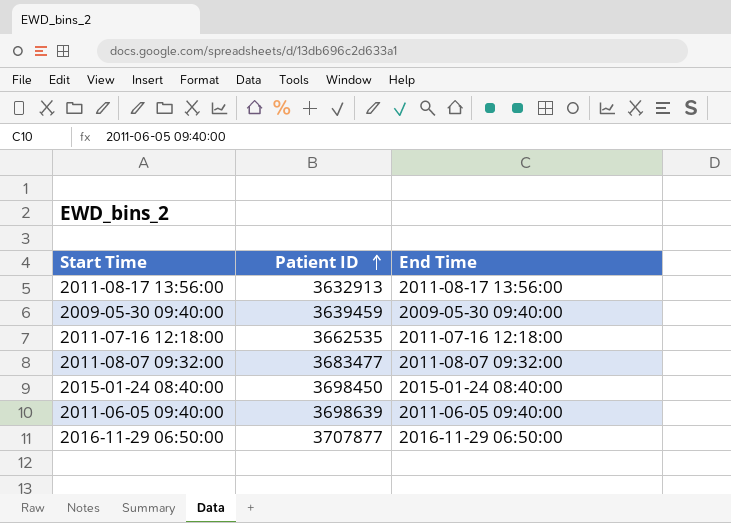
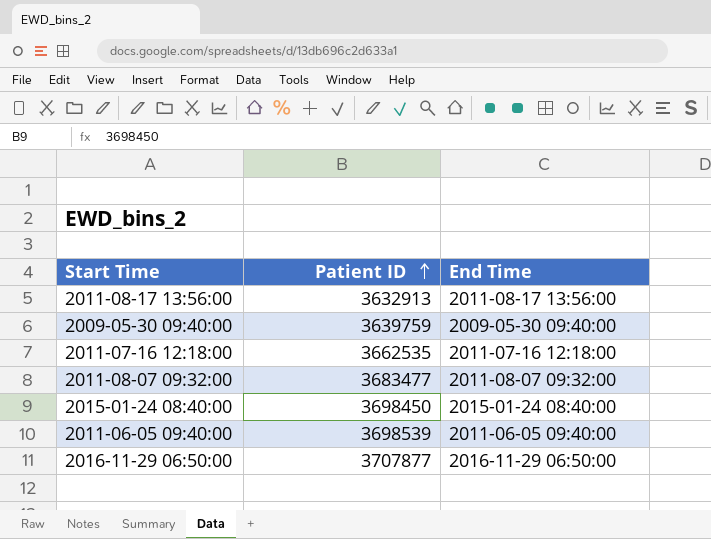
2009-05-30 09:40:00 | Patient ID: 3639459 -> 3639759
2011-06-05 09:40:00 | Patient ID: 3698639 -> 3698539

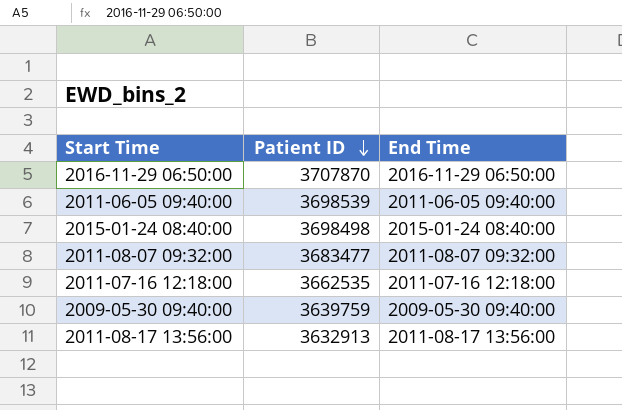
row order: Patient ID ascending -> Patient ID descending
2016-11-29 06:50:00 | Patient ID: 3707877 -> 3707870
2015-01-24 08:40:00 | Patient ID: 3698450 -> 3698498

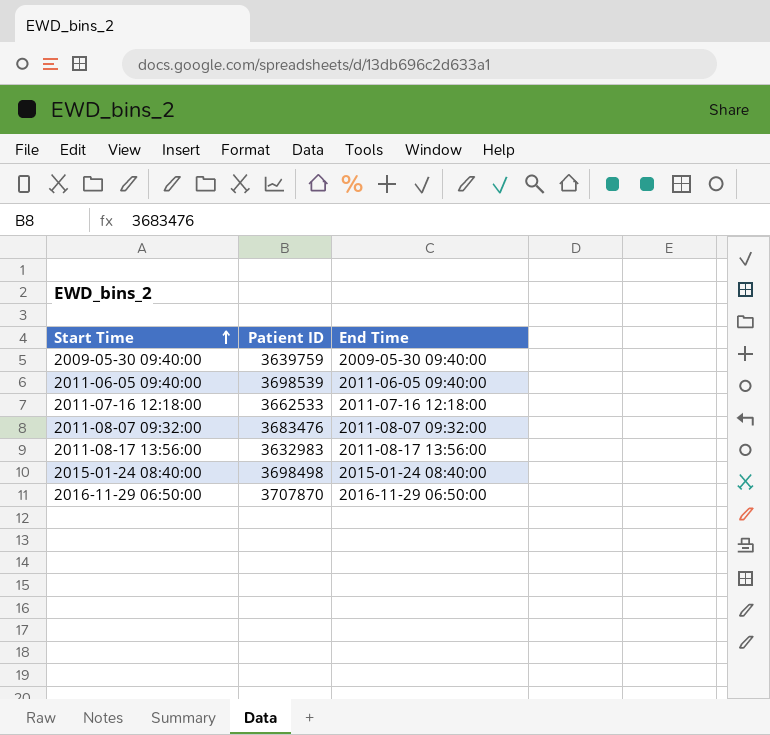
row order: Patient ID descending -> Start Time ascending
2011-07-16 12:18:00 | Patient ID: 3662535 -> 3662533
2011-08-07 09:32:00 | Patient ID: 3683477 -> 3683476
2011-08-17 13:56:00 | Patient ID: 3632913 -> 3632983

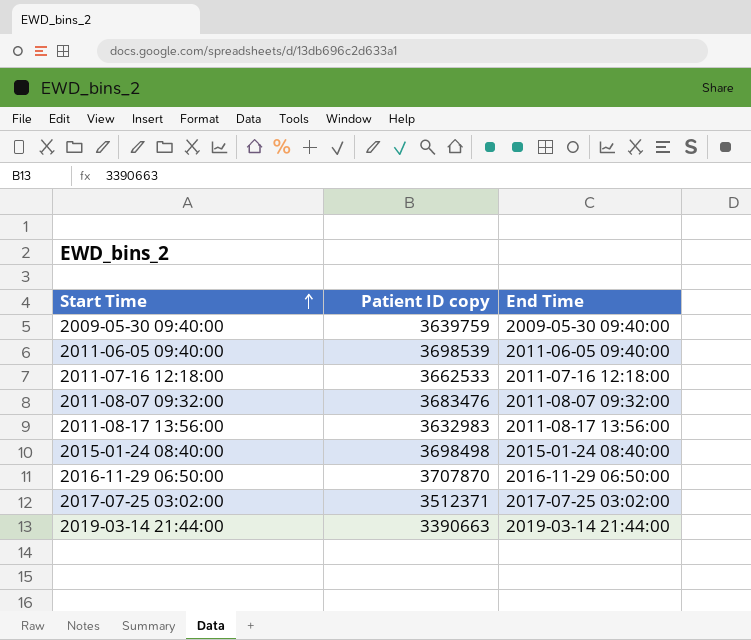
column name: Patient ID -> Patient ID copy
row 2017-07-25 03:02:00: none -> 3512371 | 2017-07-25 03:02:00
row 2019-03-14 21:44:00: none -> 3390663 | 2019-03-14 21:44:00

